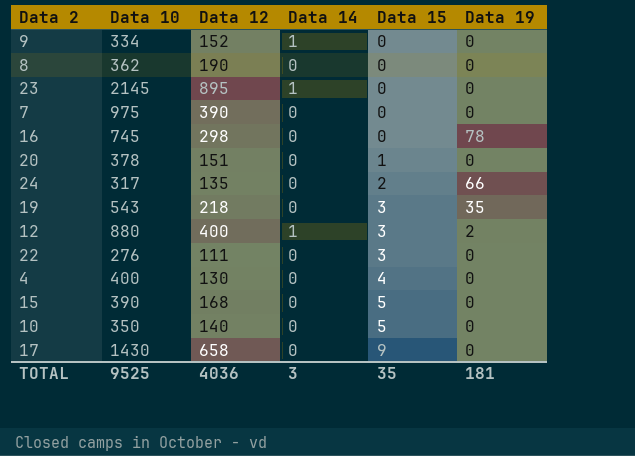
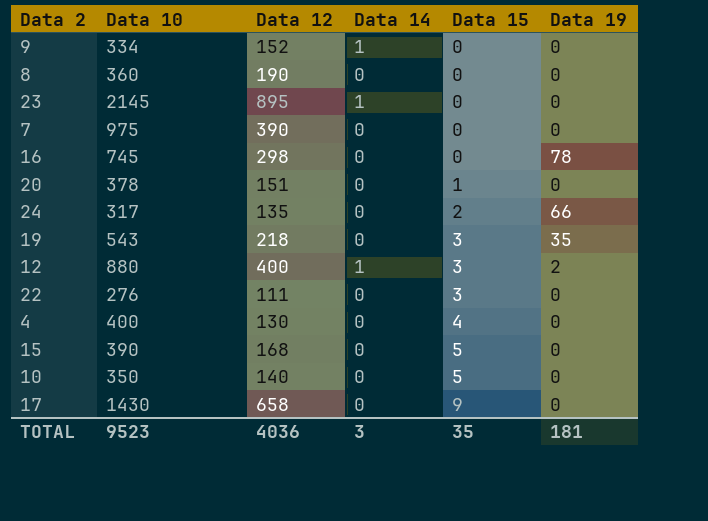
8 | Data 10: 362 -> 360
TOTAL | Data 10: 9525 -> 9523

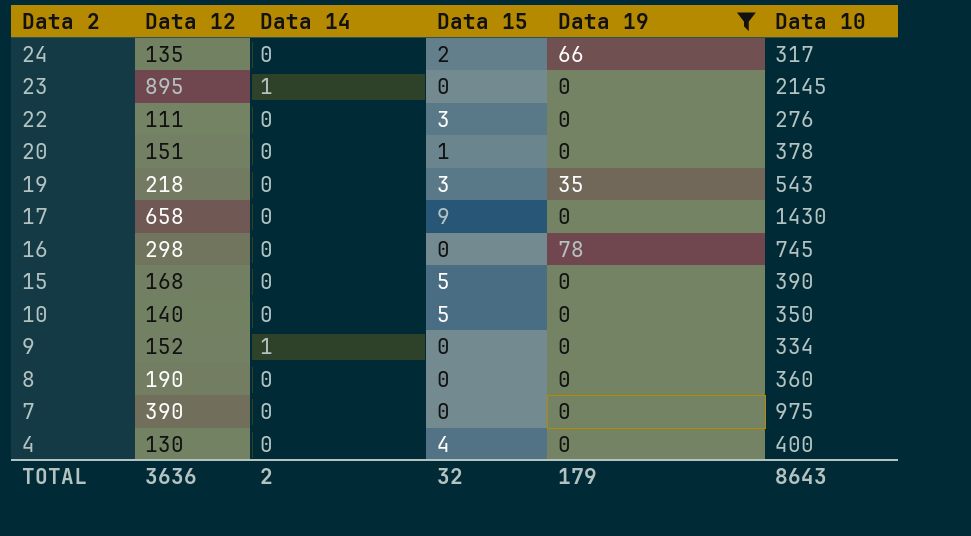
filter: none -> Data 19 != 2
row order: Data 15 ascending -> Data 2 descending
column Data 10 | position: 2 -> 6
TOTAL | Data 12: 4036 -> 3636
TOTAL | Data 14: 3 -> 2
TOTAL | Data 15: 35 -> 32
TOTAL | Data 19: 181 -> 179
TOTAL | Data 10: 9523 -> 8643

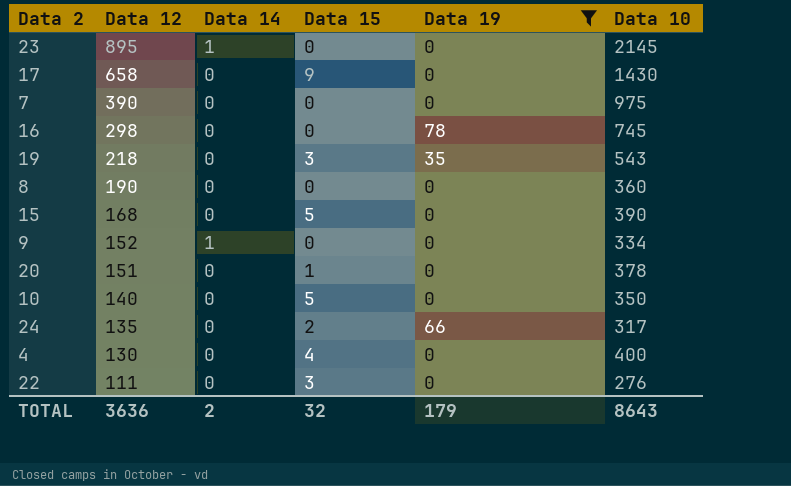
row order: Data 2 descending -> Data 12 descending

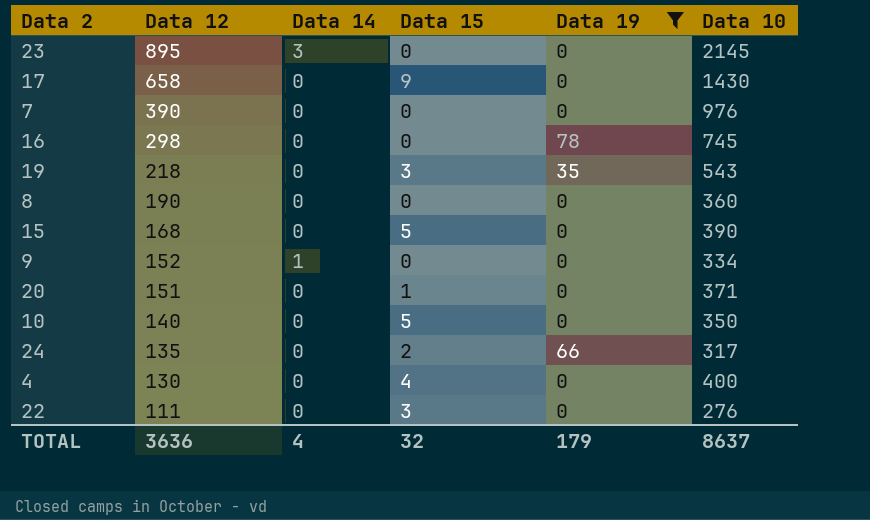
23 | Data 14: 1 -> 3
7 | Data 10: 975 -> 976
20 | Data 10: 378 -> 371
TOTAL | Data 14: 2 -> 4
TOTAL | Data 10: 8643 -> 8637

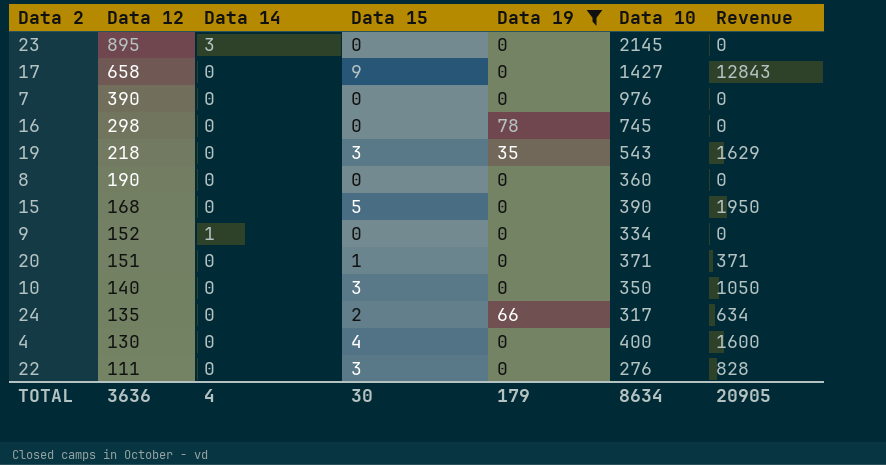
column Revenue | formula: none -> [Data 15] * [Data 10]
17 | Data 10: 1430 -> 1427
10 | Data 15: 5 -> 3
TOTAL | Data 15: 32 -> 30
TOTAL | Data 10: 8637 -> 8634

